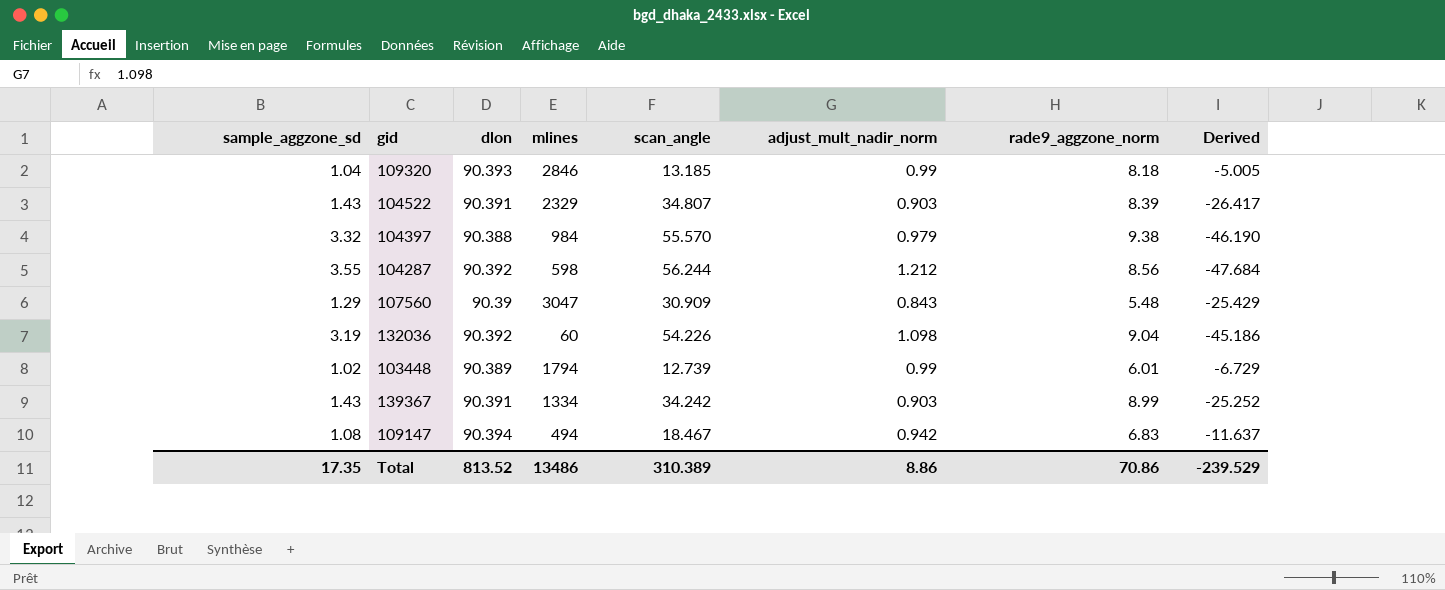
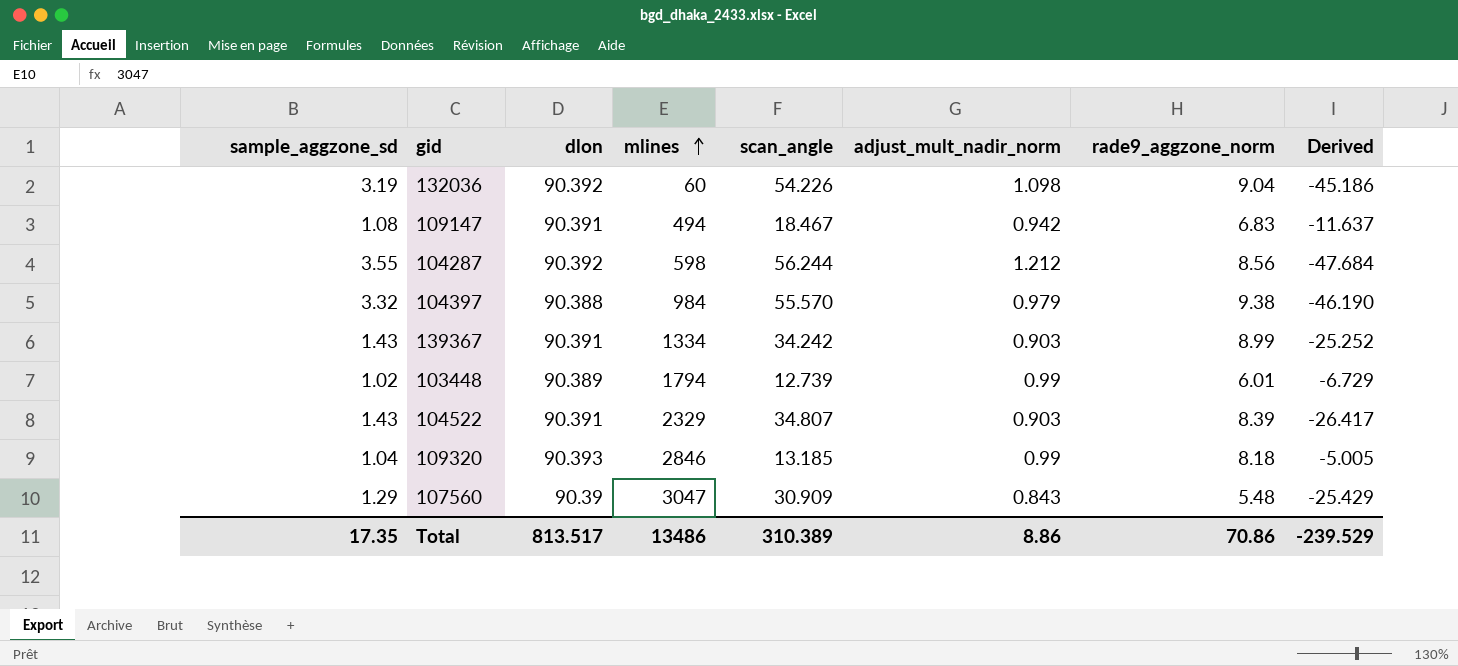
row order: none -> mlines ascending
109147 | dlon: 90.394 -> 90.391
Total | dlon: 813.52 -> 813.517

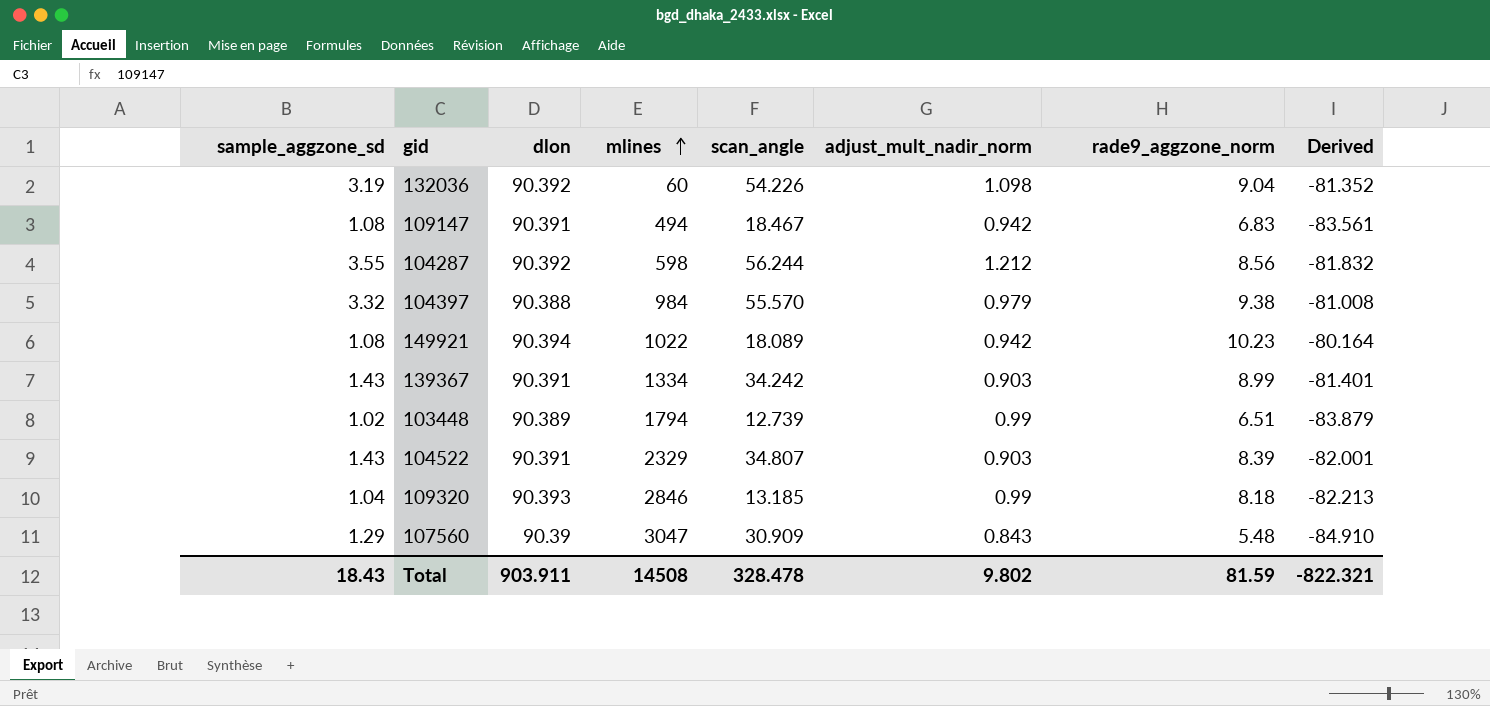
column Derived | formula: [rade9_aggzone_norm] - [scan_angle] -> [rade9_aggzone_norm] - [dlon]
row 149921: none -> 1.08 | 90.394 | 1022 | 18.089 | 0.942 | 10.23 | -80.164
103448 | rade9_aggzone_norm: 6.01 -> 6.51
Total | sample_aggzone_sd: 17.35 -> 18.43
Total | dlon: 813.517 -> 903.911
Total | mlines: 13486 -> 14508
Total | scan_angle: 310.389 -> 328.478
Total | adjust_mult_nadir_norm: 8.86 -> 9.802
Total | rade9_aggzone_norm: 70.86 -> 81.59
Total | Derived: -239.529 -> -822.321

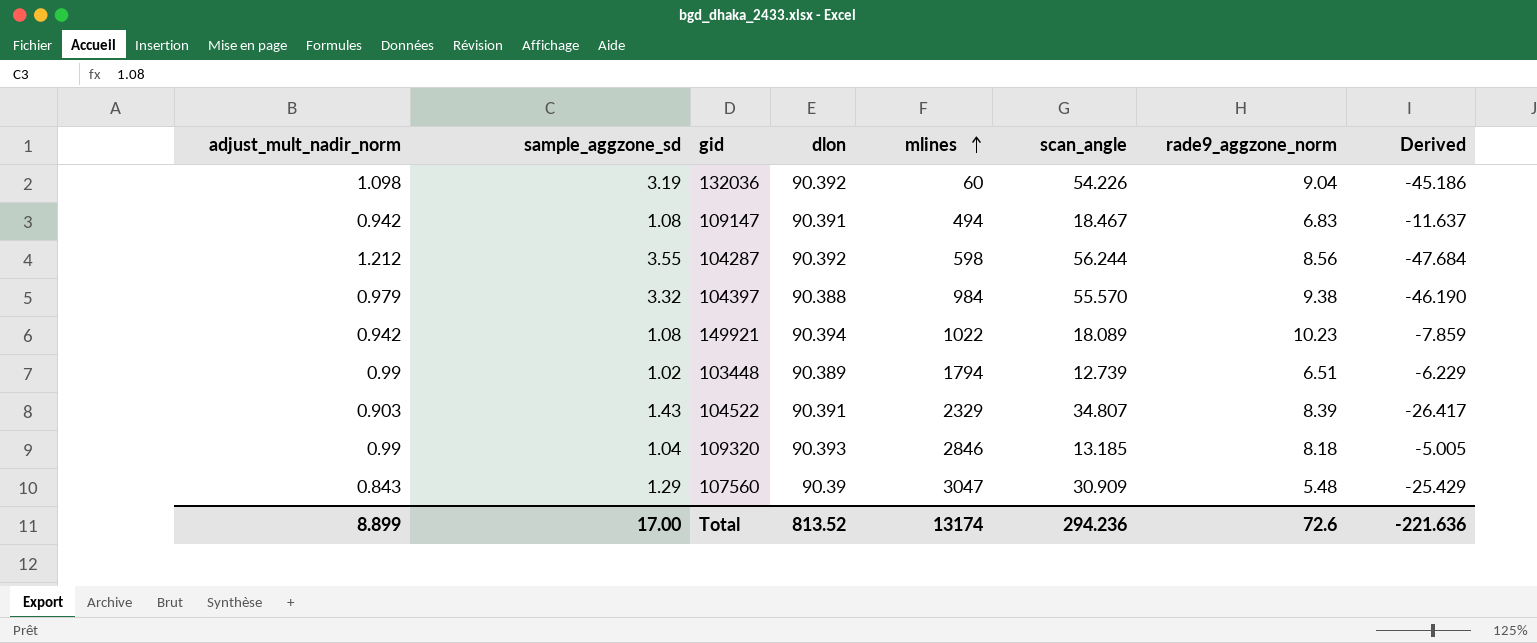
column adjust_mult_nadir_norm | position: 6 -> 1
column Derived | formula: [rade9_aggzone_norm] - [dlon] -> [rade9_aggzone_norm] - [scan_angle]
row 139367: 1.43 | 90.391 | 1334 | 34.242 | 0.903 | 8.99 | -81.401 -> none
Total | adjust_mult_nadir_norm: 9.802 -> 8.899
Total | sample_aggzone_sd: 18.43 -> 17.00
Total | dlon: 903.911 -> 813.52
Total | mlines: 14508 -> 13174
Total | scan_angle: 328.478 -> 294.236
Total | rade9_aggzone_norm: 81.59 -> 72.6
Total | Derived: -822.321 -> -221.636

